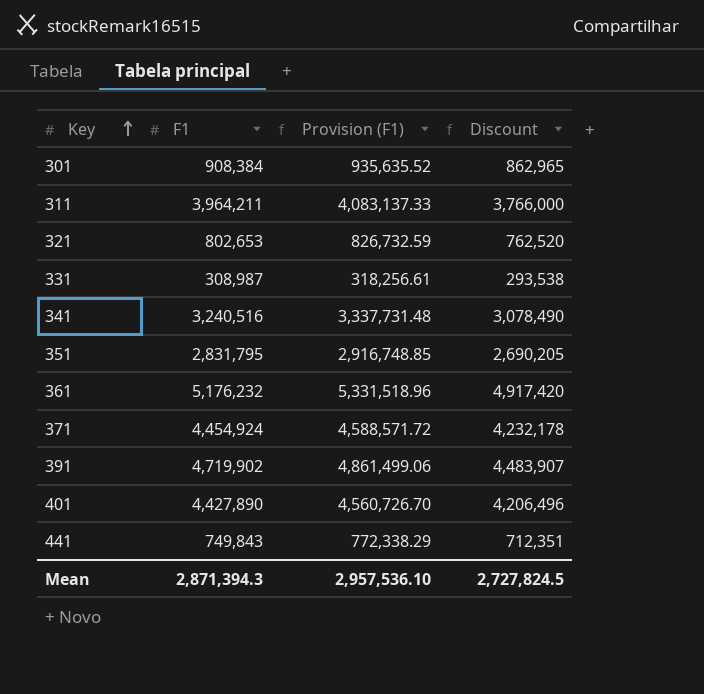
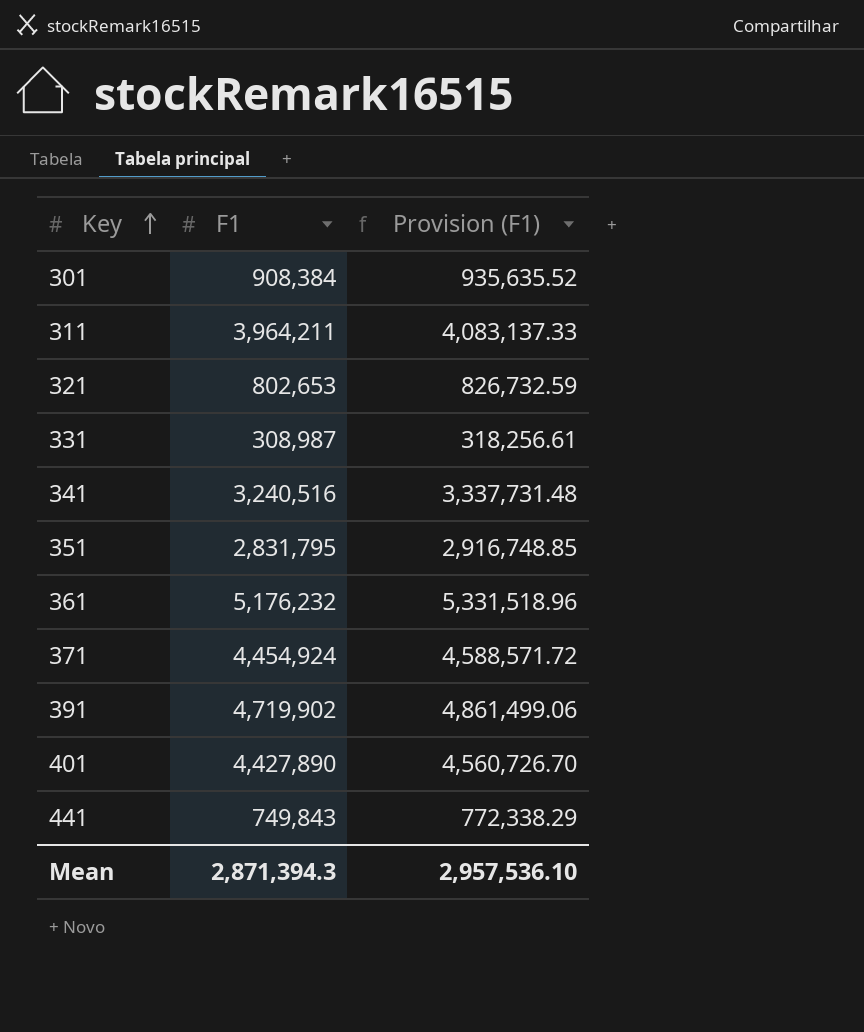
column Discount | formula: [F1] * 0.95 -> none

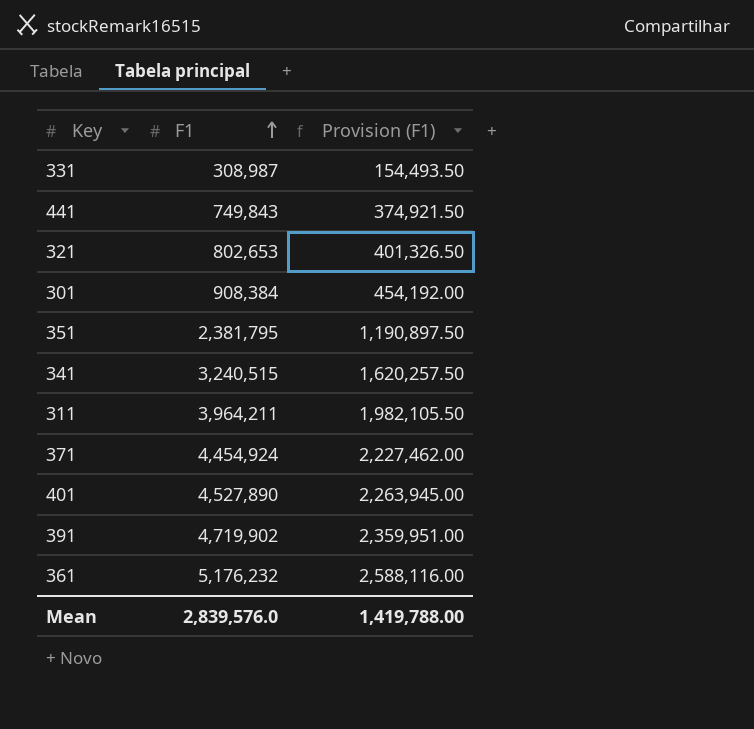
row order: Key ascending -> F1 ascending
column Provision (F1) | formula: [F1] * 1.03 -> [F1] * 0.5
351 | F1: 2,831,795 -> 2,381,795
341 | F1: 3,240,516 -> 3,240,515
401 | F1: 4,427,890 -> 4,527,890
Mean | F1: 2,871,394.3 -> 2,839,576.0
Mean | Provision (F1): 2,957,536.10 -> 1,419,788.00

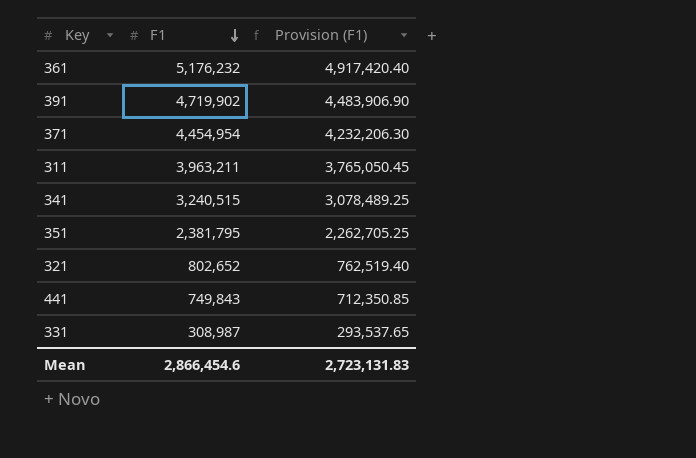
row order: F1 ascending -> F1 descending
column Provision (F1) | formula: [F1] * 0.5 -> [F1] * 0.95
row 301: 908,384 | 454,192.00 -> none
row 401: 4,527,890 | 2,263,945.00 -> none
371 | F1: 4,454,924 -> 4,454,954
311 | F1: 3,964,211 -> 3,963,211
321 | F1: 802,653 -> 802,652
Mean | F1: 2,839,576.0 -> 2,866,454.6
Mean | Provision (F1): 1,419,788.00 -> 2,723,131.83

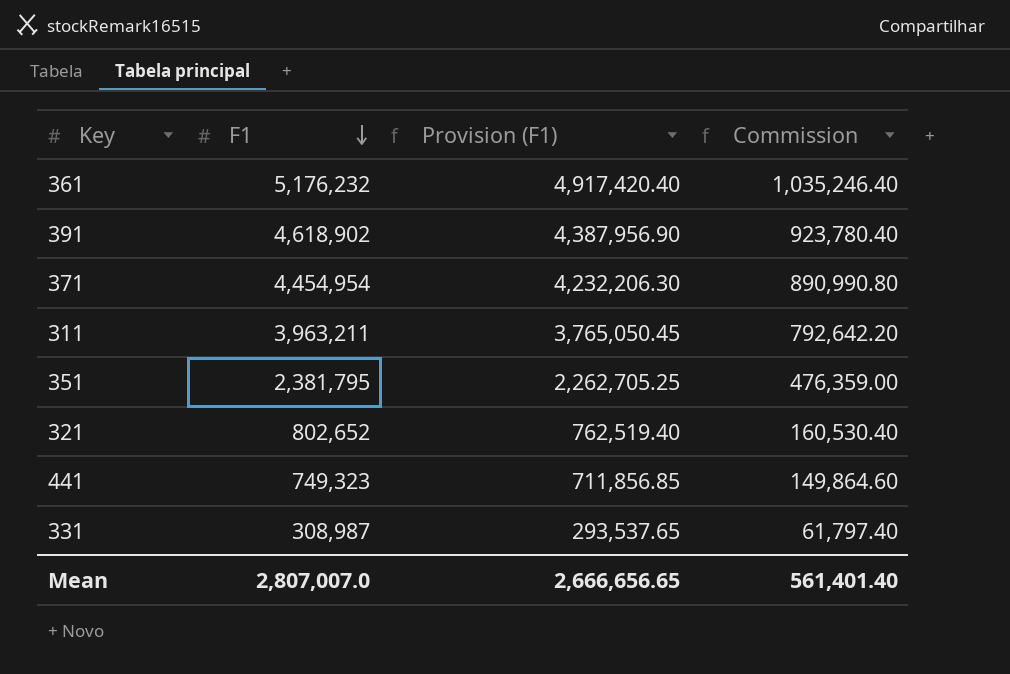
column Commission | formula: none -> [F1] * 0.2
row 341: 3,240,515 | 3,078,489.25 -> none
391 | F1: 4,719,902 -> 4,618,902
391 | Provision (F1): 4,483,906.90 -> 4,387,956.90
441 | F1: 749,843 -> 749,323
441 | Provision (F1): 712,350.85 -> 711,856.85
Mean | F1: 2,866,454.6 -> 2,807,007.0
Mean | Provision (F1): 2,723,131.83 -> 2,666,656.65

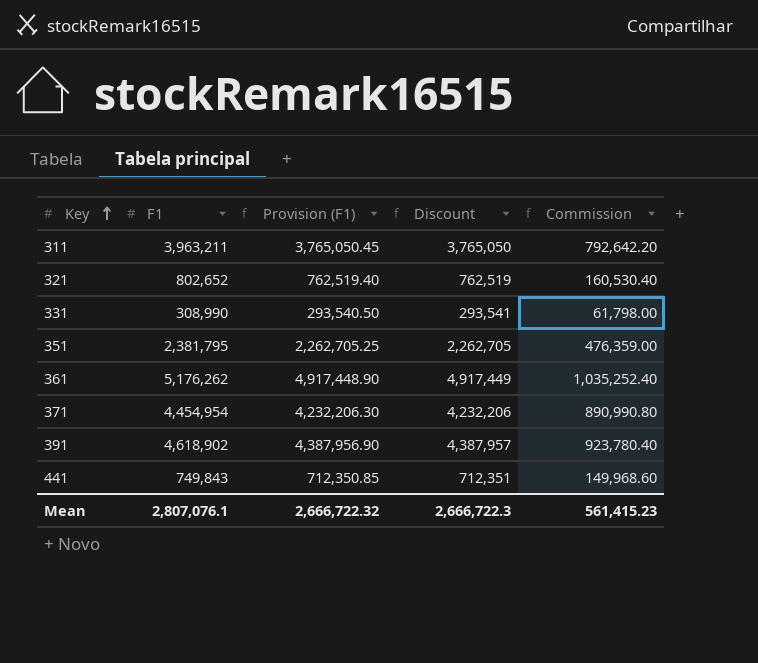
row order: F1 descending -> Key ascending
column Discount | formula: none -> [F1] * 0.95
331 | F1: 308,987 -> 308,990
331 | Provision (F1): 293,537.65 -> 293,540.50
331 | Commission: 61,797.40 -> 61,798.00
361 | F1: 5,176,232 -> 5,176,262
361 | Provision (F1): 4,917,420.40 -> 4,917,448.90
361 | Commission: 1,035,246.40 -> 1,035,252.40
441 | F1: 749,323 -> 749,843
441 | Provision (F1): 711,856.85 -> 712,350.85
441 | Commission: 149,864.60 -> 149,968.60
Mean | F1: 2,807,007.0 -> 2,807,076.1
Mean | Provision (F1): 2,666,656.65 -> 2,666,722.32
Mean | Commission: 561,401.40 -> 561,415.23

